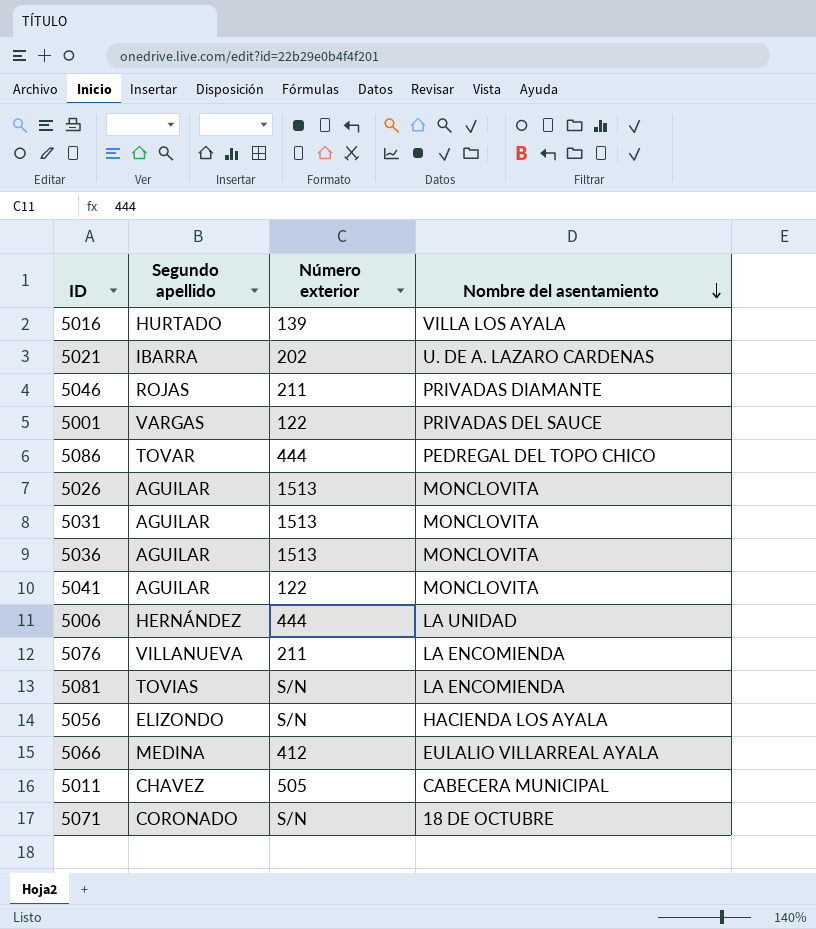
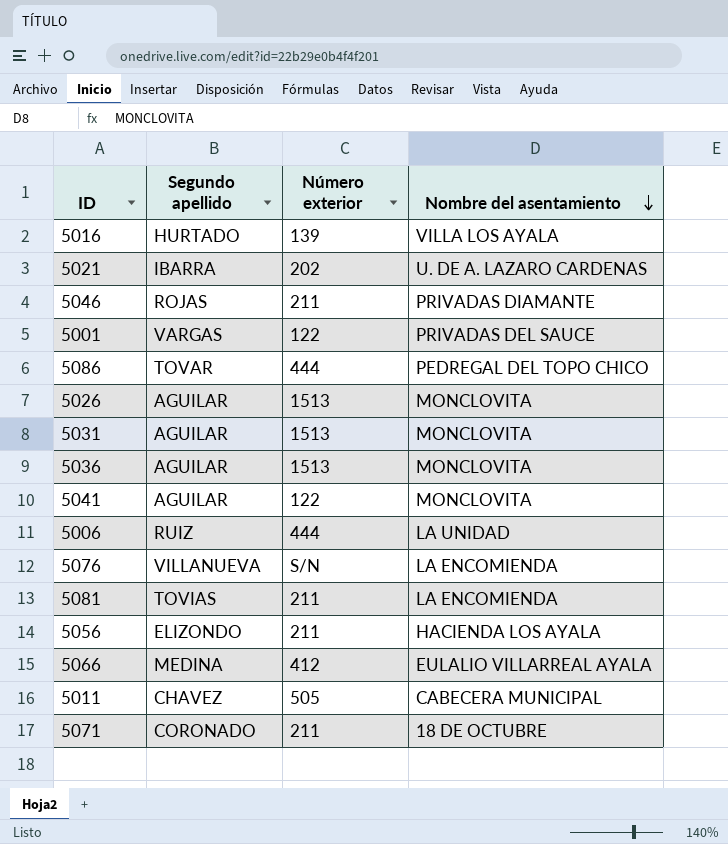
5006 | Segundo apellido: HERNÁNDEZ -> RUIZ
5076 | Número exterior: 211 -> S/N
5081 | Número exterior: S/N -> 211
5056 | Número exterior: S/N -> 211
5071 | Número exterior: S/N -> 211

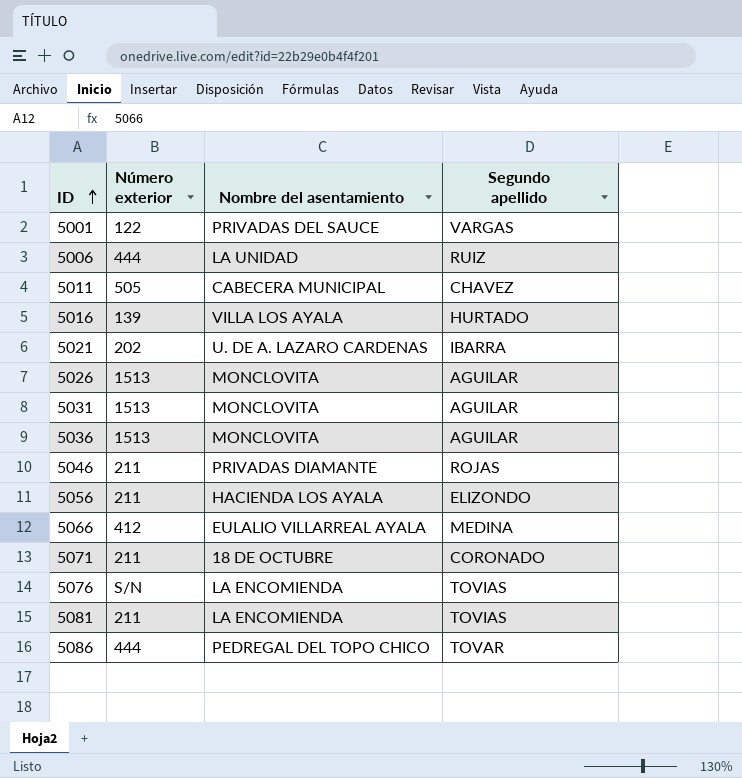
row order: Nombre del asentamiento descending -> ID ascending
column Segundo apellido | position: 2 -> 4
row 5041: AGUILAR | 122 | MONCLOVITA -> none
5076 | Segundo apellido: VILLANUEVA -> TOVIAS

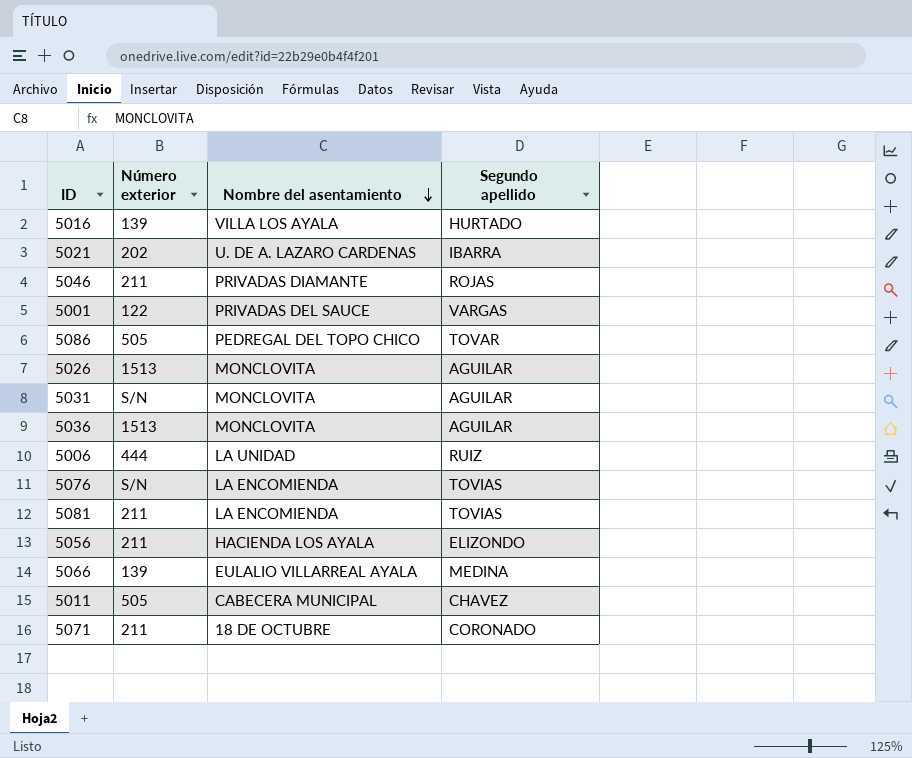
row order: ID ascending -> Nombre del asentamiento descending
5086 | Número exterior: 444 -> 505
5031 | Número exterior: 1513 -> S/N
5066 | Número exterior: 412 -> 139

